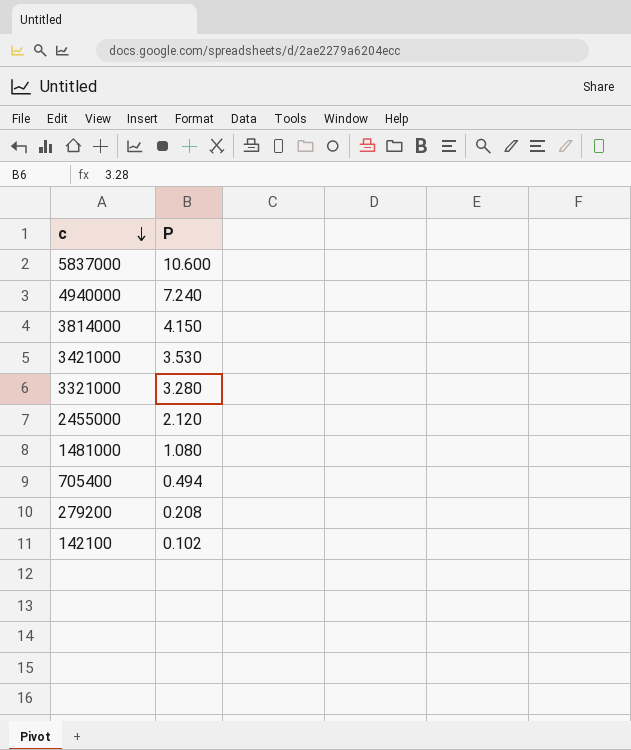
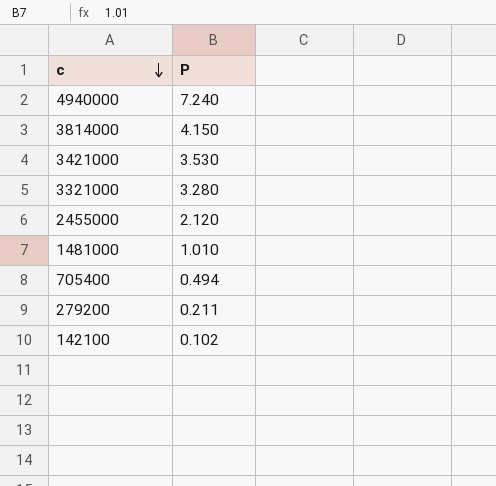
row 5837000: 10.600 -> none
1481000 | P: 1.080 -> 1.010
279200 | P: 0.208 -> 0.211

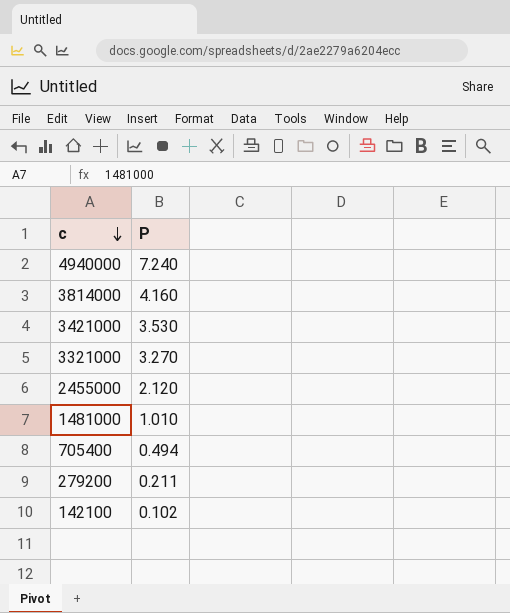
3814000 | P: 4.150 -> 4.160
3321000 | P: 3.280 -> 3.270

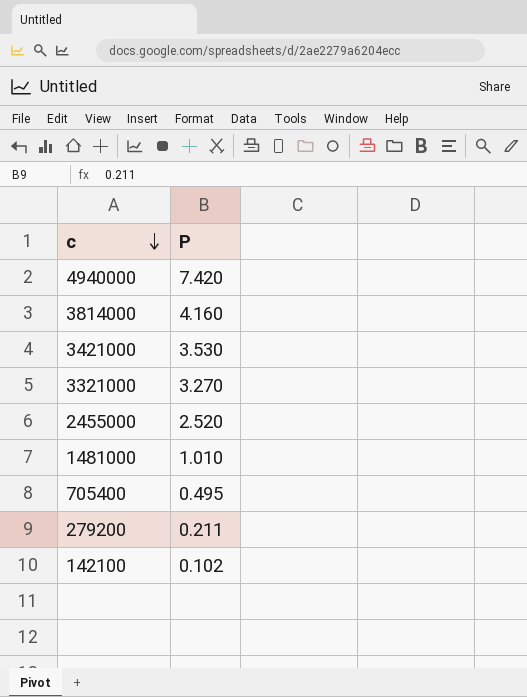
4940000 | P: 7.240 -> 7.420
2455000 | P: 2.120 -> 2.520
705400 | P: 0.494 -> 0.495

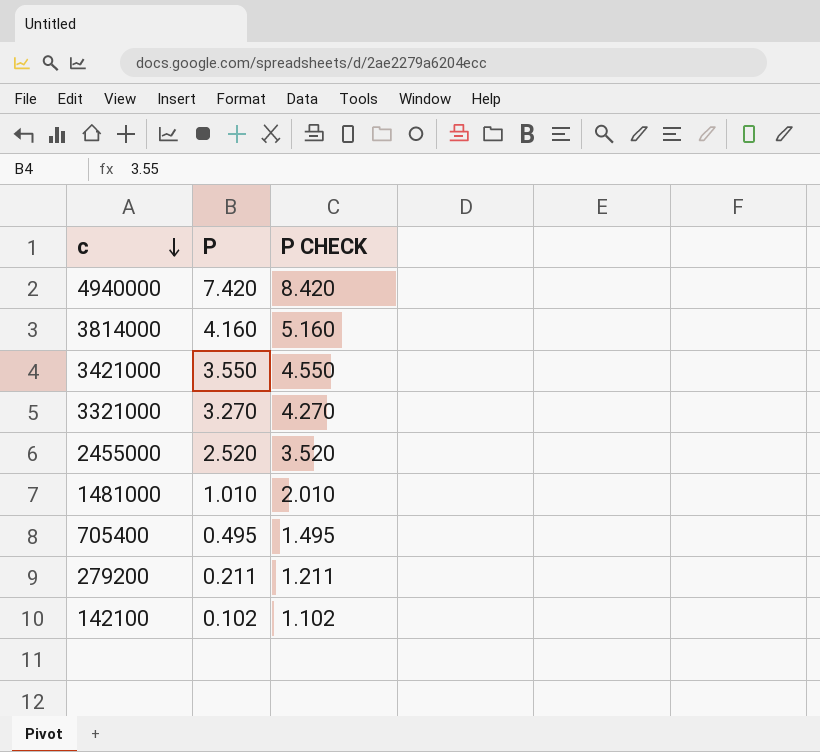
column P CHECK | formula: none -> [P] + 1
3421000 | P: 3.530 -> 3.550

